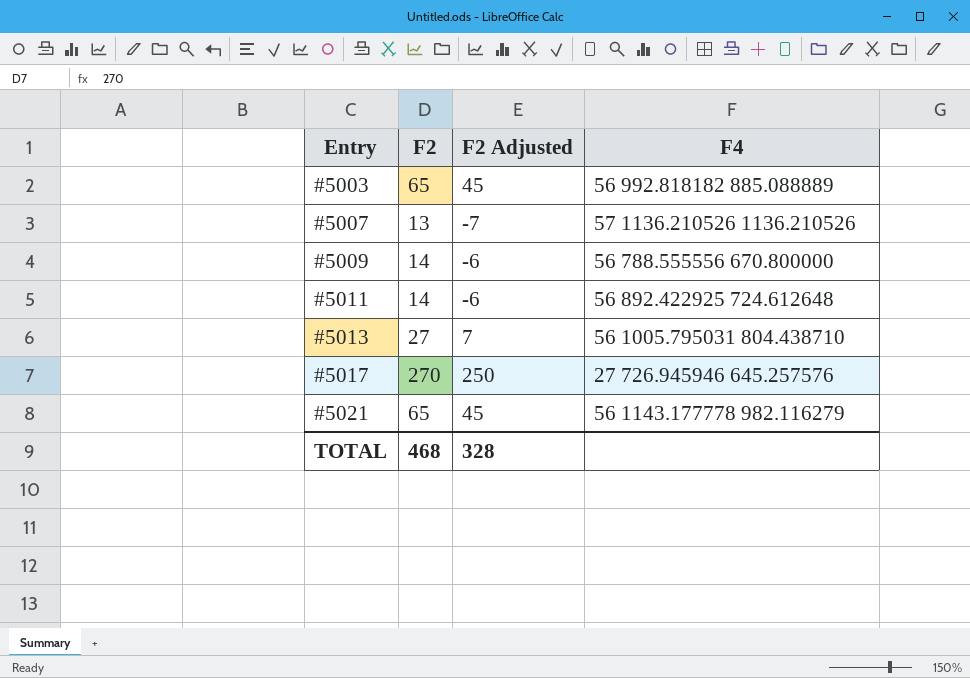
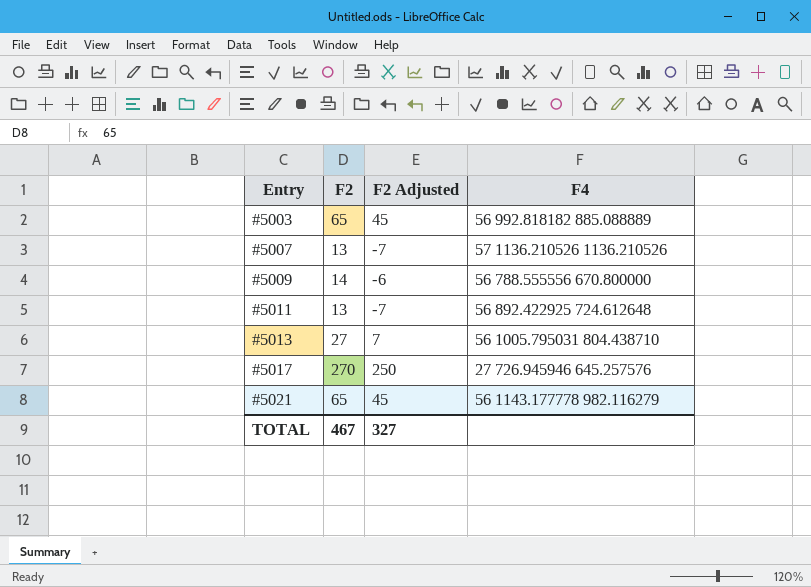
#5011 | F2: 14 -> 13
#5011 | F2 Adjusted: -6 -> -7
TOTAL | F2: 468 -> 467
TOTAL | F2 Adjusted: 328 -> 327

